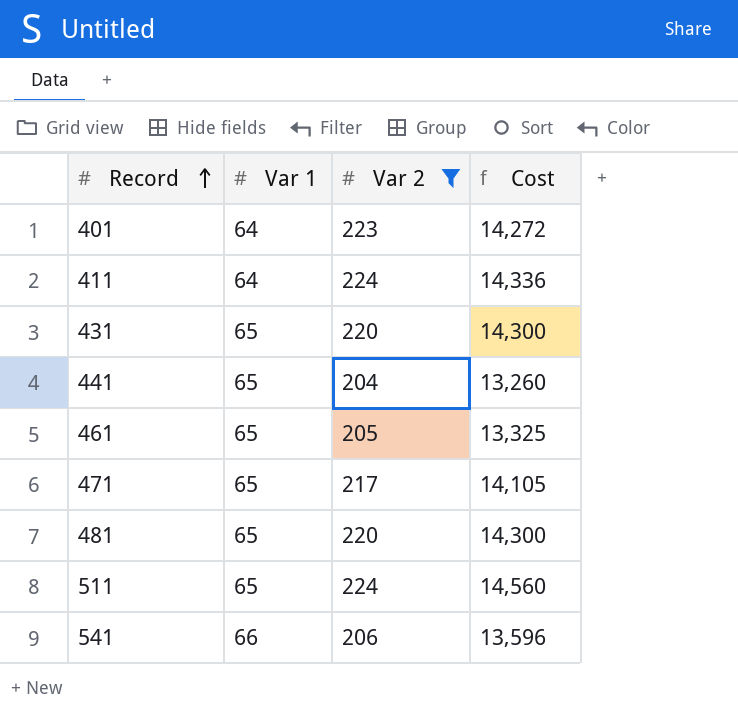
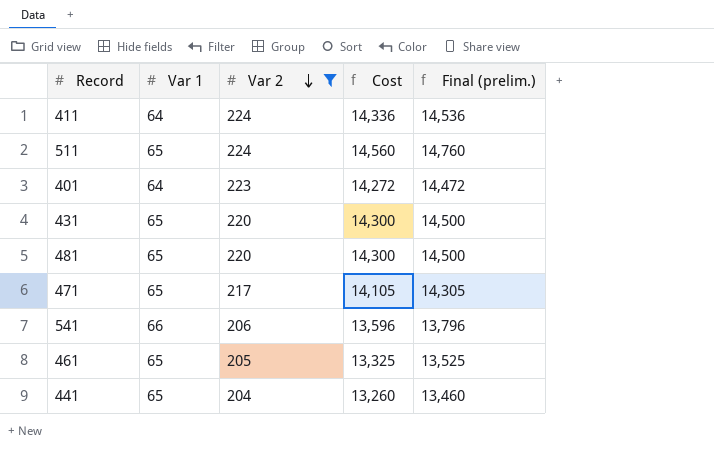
row order: Record ascending -> Var 2 descending
column Final (prelim.) | formula: none -> [Cost] + 200

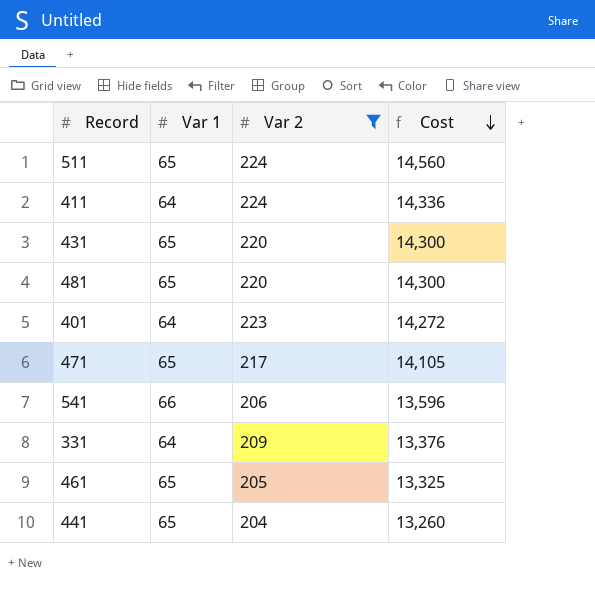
row order: Var 2 descending -> Cost descending
column Final (prelim.) | formula: [Cost] + 200 -> none
row 331: none -> 64 | 209 | 13,376

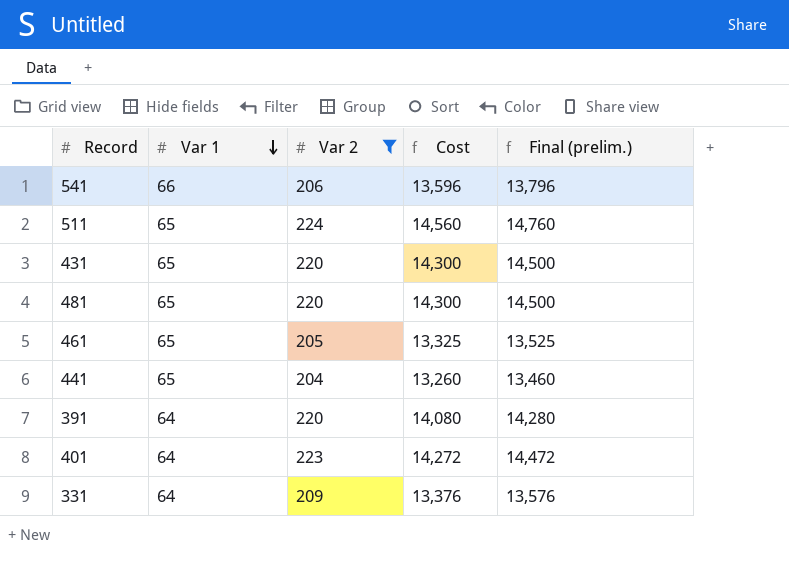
row order: Cost descending -> Var 1 descending
column Final (prelim.) | formula: none -> [Cost] + 200
row 411: 64 | 224 | 14,336 -> none
row 471: 65 | 217 | 14,105 -> none
row 391: none -> 64 | 220 | 14,080 | 14,280

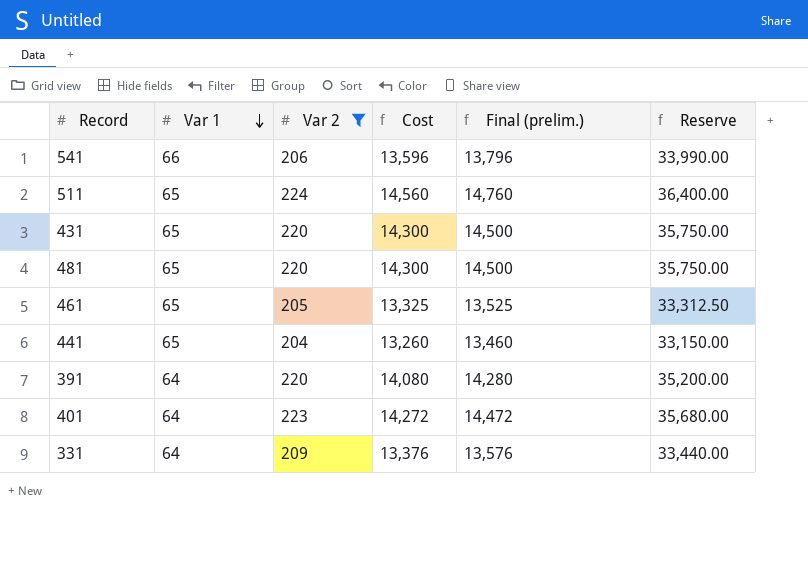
column Reserve | formula: none -> [Cost] * 2.5

